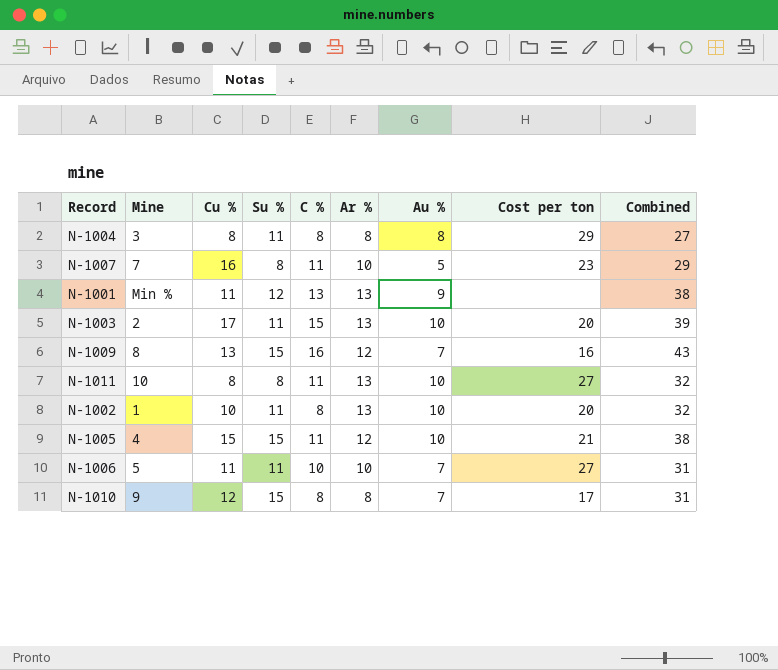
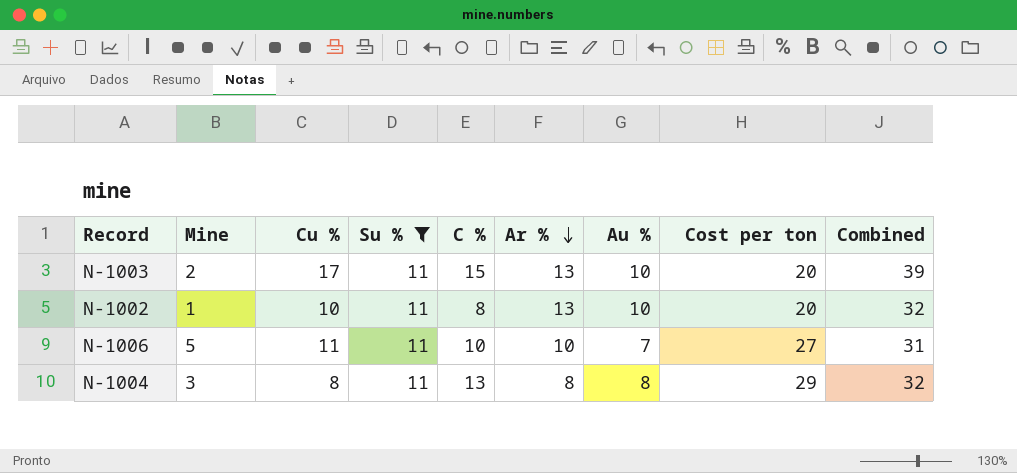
filter: none -> Su % = 11
row order: none -> Ar % descending
N-1004 | C %: 8 -> 13
N-1004 | Combined: 27 -> 32

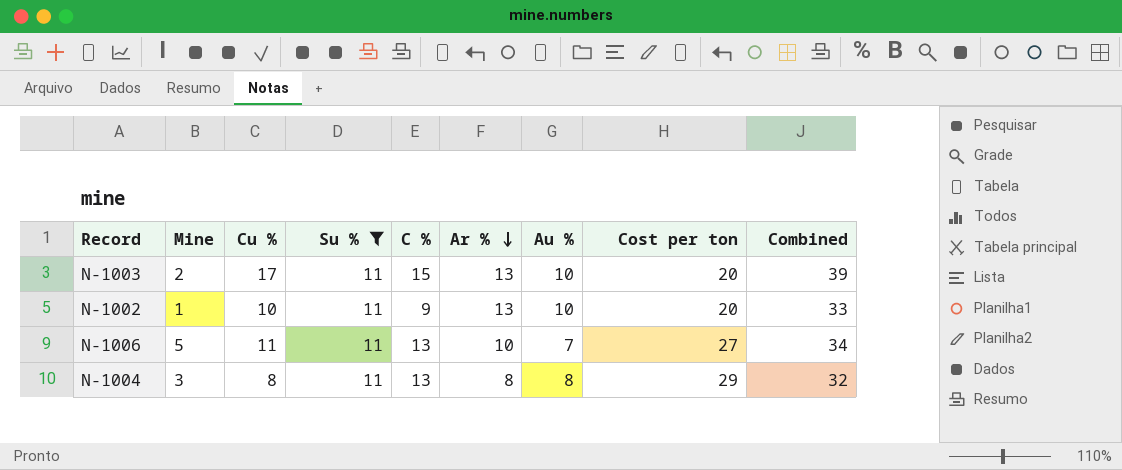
N-1002 | C %: 8 -> 9
N-1002 | Combined: 32 -> 33
N-1006 | C %: 10 -> 13
N-1006 | Combined: 31 -> 34

